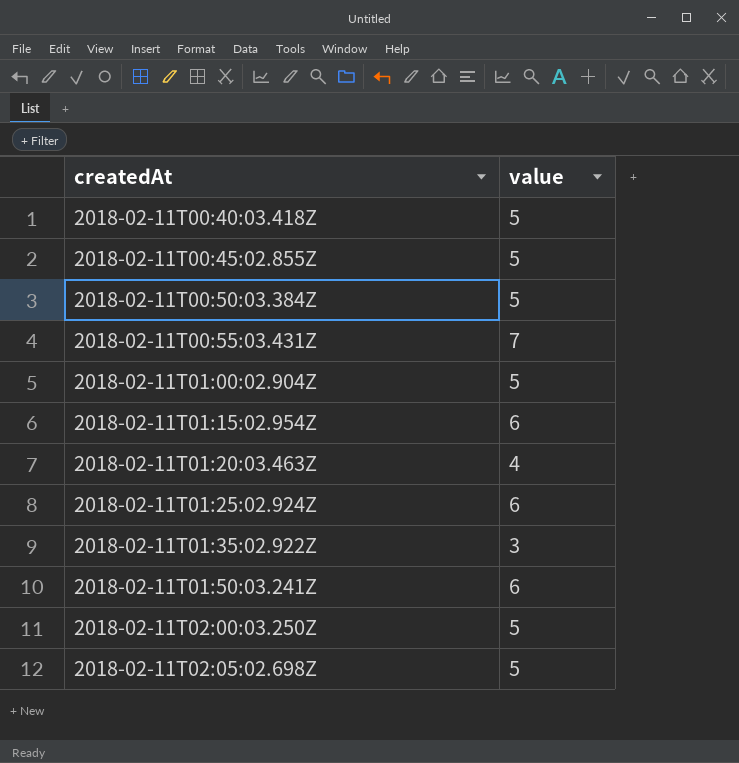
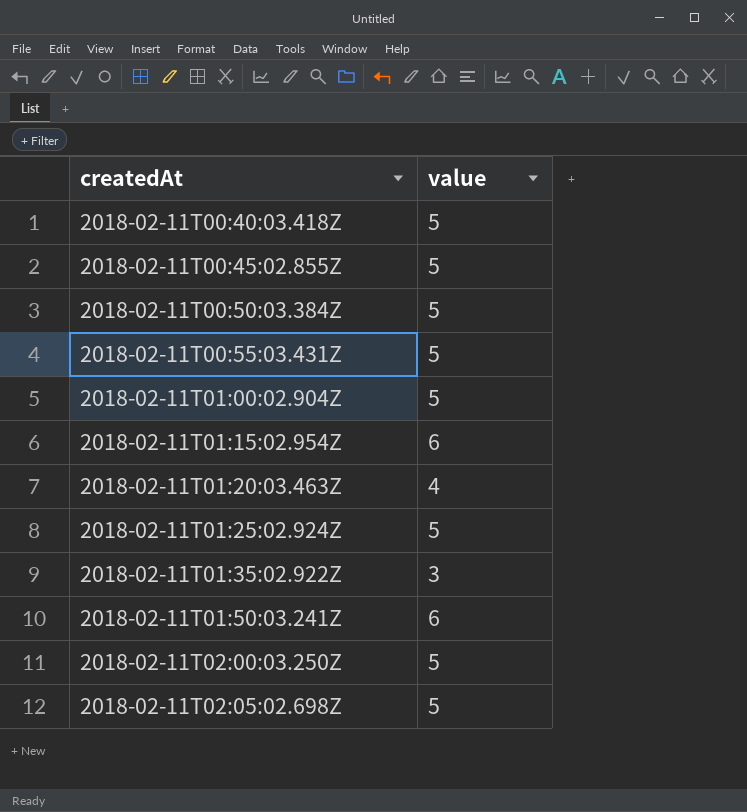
2018-02-11T00:55:03.431Z | value: 7 -> 5
2018-02-11T01:25:02.924Z | value: 6 -> 5

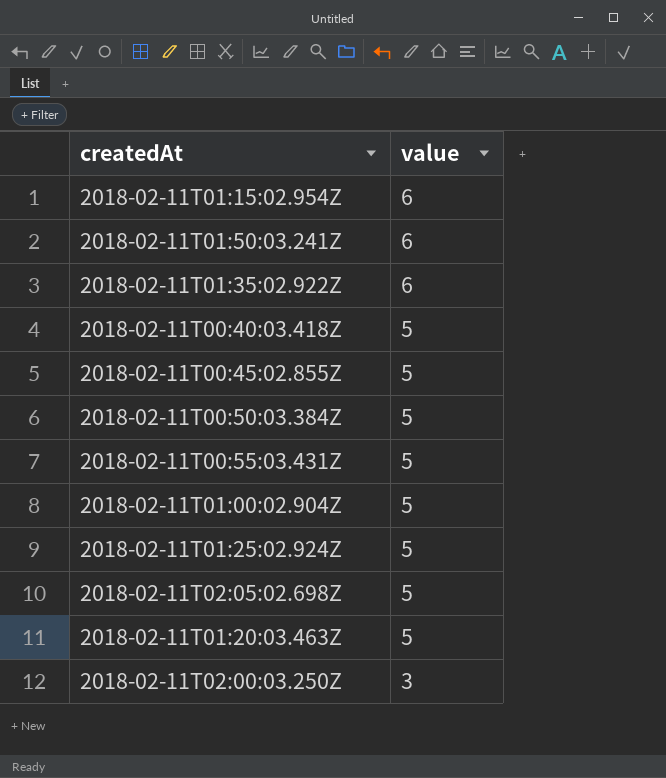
row order: createdAt ascending -> value descending
2018-02-11T01:35:02.922Z | value: 3 -> 6
2018-02-11T01:20:03.463Z | value: 4 -> 5
2018-02-11T02:00:03.250Z | value: 5 -> 3

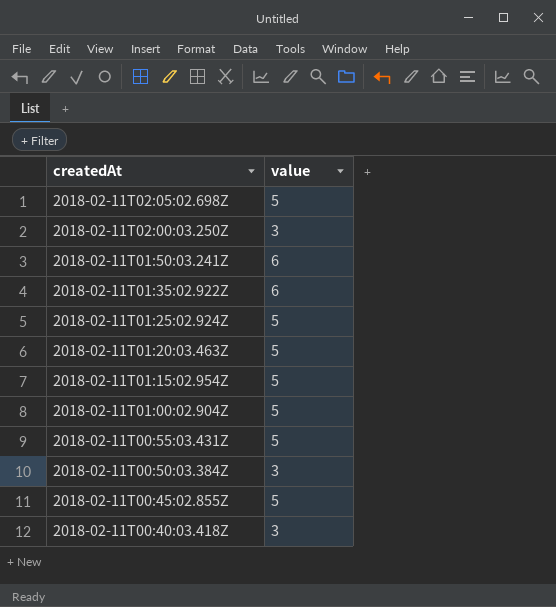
row order: value descending -> createdAt descending
2018-02-11T01:15:02.954Z | value: 6 -> 5
2018-02-11T00:50:03.384Z | value: 5 -> 3
2018-02-11T00:40:03.418Z | value: 5 -> 3

